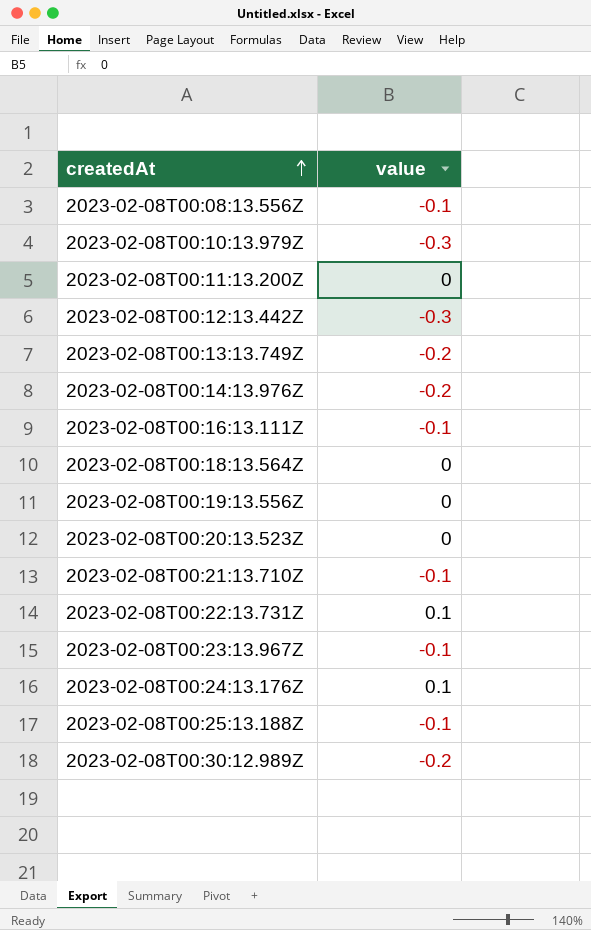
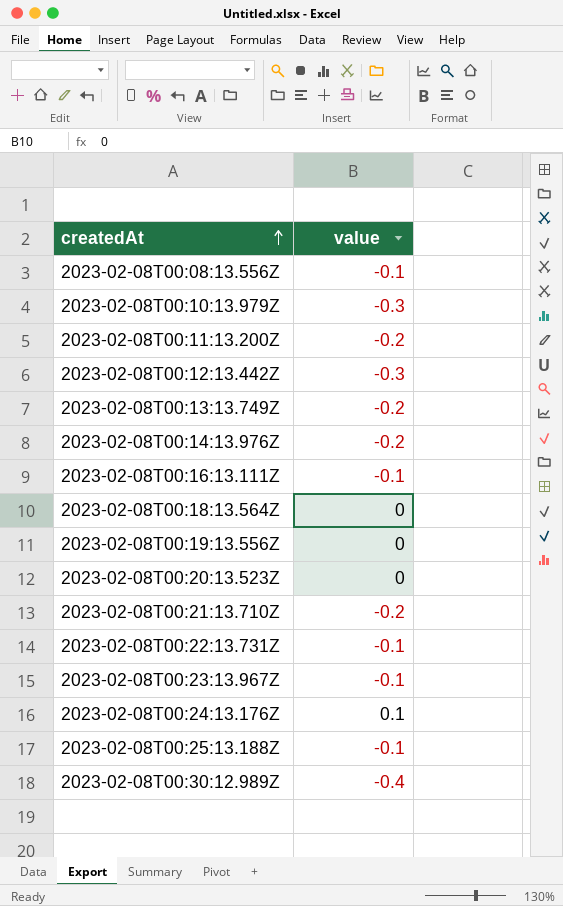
2023-02-08T00:11:13.200Z | value: 0 -> -0.2
2023-02-08T00:21:13.710Z | value: -0.1 -> -0.2
2023-02-08T00:22:13.731Z | value: 0.1 -> -0.1
2023-02-08T00:30:12.989Z | value: -0.2 -> -0.4

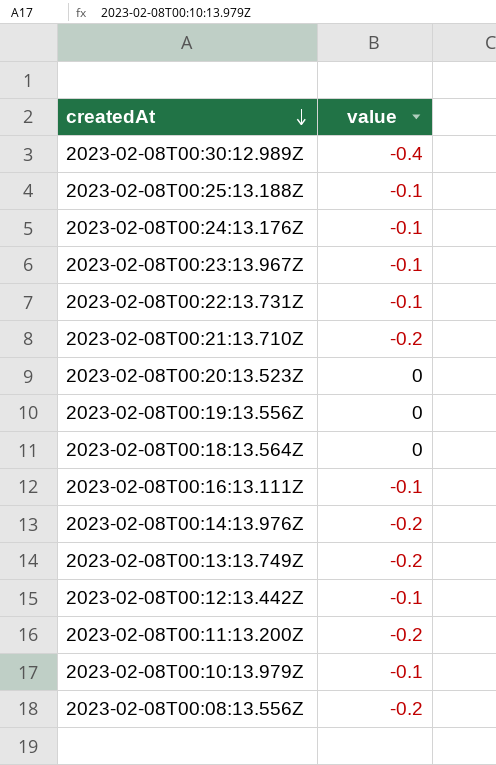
row order: createdAt ascending -> createdAt descending
2023-02-08T00:24:13.176Z | value: 0.1 -> -0.1
2023-02-08T00:12:13.442Z | value: -0.3 -> -0.1
2023-02-08T00:10:13.979Z | value: -0.3 -> -0.1
2023-02-08T00:08:13.556Z | value: -0.1 -> -0.2

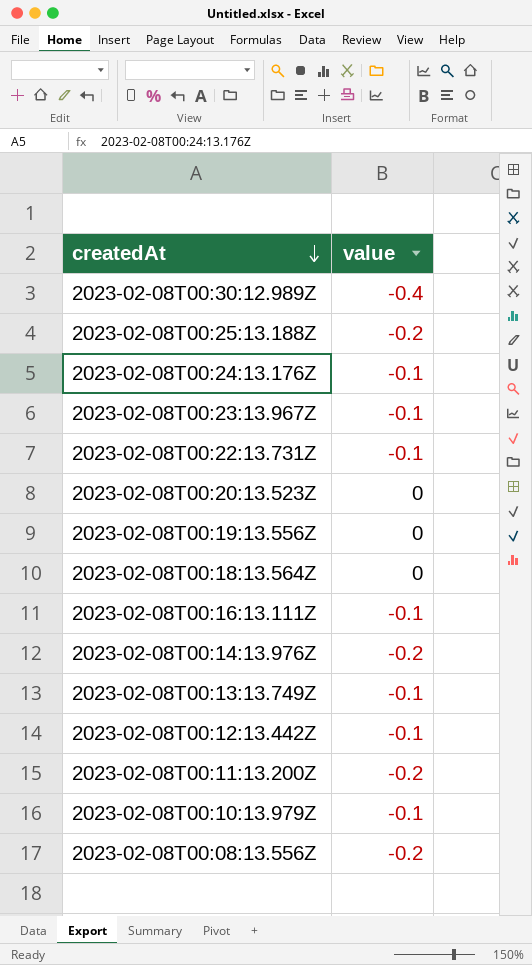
row 2023-02-08T00:21:13.710Z: -0.2 -> none
2023-02-08T00:25:13.188Z | value: -0.1 -> -0.2
2023-02-08T00:13:13.749Z | value: -0.2 -> -0.1

